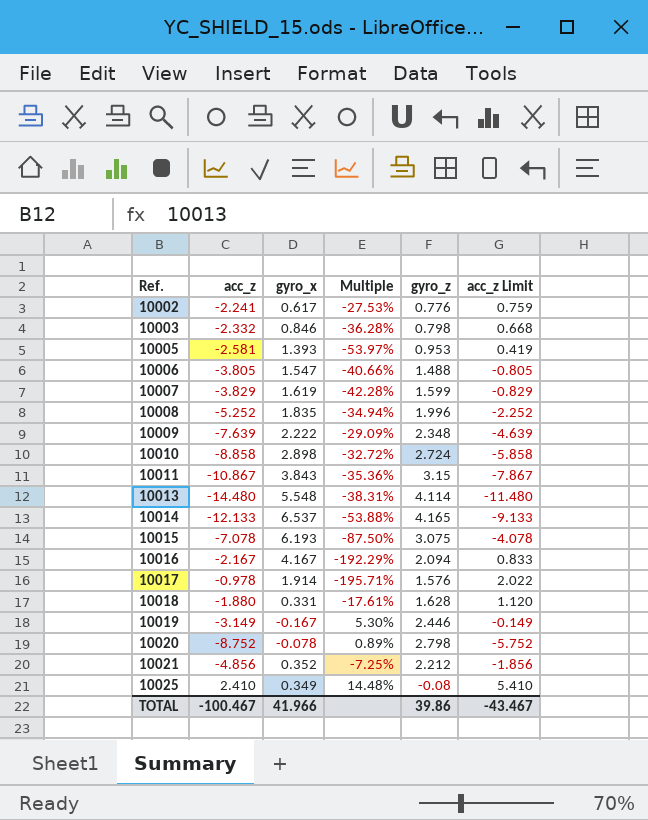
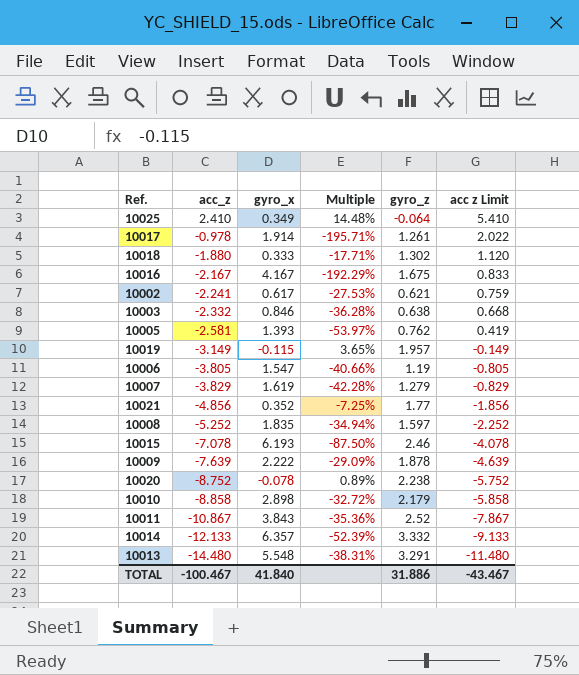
row order: Ref. ascending -> acc_z descending
column name: acc_z Limit -> acc z Limit
10025 | gyro_z: -0.08 -> -0.064
10017 | gyro_z: 1.576 -> 1.261
10018 | gyro_x: 0.331 -> 0.333
10018 | Multiple: -17.61% -> -17.71%
10018 | gyro_z: 1.628 -> 1.302
10016 | gyro_z: 2.094 -> 1.675
10002 | gyro_z: 0.776 -> 0.621
10003 | gyro_z: 0.798 -> 0.638
10005 | gyro_z: 0.953 -> 0.762
10019 | gyro_x: -0.167 -> -0.115
10019 | Multiple: 5.30% -> 3.65%
10019 | gyro_z: 2.446 -> 1.957
10006 | gyro_z: 1.488 -> 1.19
10007 | gyro_z: 1.599 -> 1.279
10021 | gyro_z: 2.212 -> 1.77
10008 | gyro_z: 1.996 -> 1.597
10015 | gyro_z: 3.075 -> 2.46
10009 | gyro_z: 2.348 -> 1.878
10020 | gyro_z: 2.798 -> 2.238
10010 | gyro_z: 2.724 -> 2.179
10011 | gyro_z: 3.15 -> 2.52
10014 | gyro_x: 6.537 -> 6.357
10014 | Multiple: -53.88% -> -52.39%
10014 | gyro_z: 4.165 -> 3.332
10013 | gyro_z: 4.114 -> 3.291
TOTAL | gyro_x: 41.966 -> 41.840
TOTAL | gyro_z: 39.86 -> 31.886

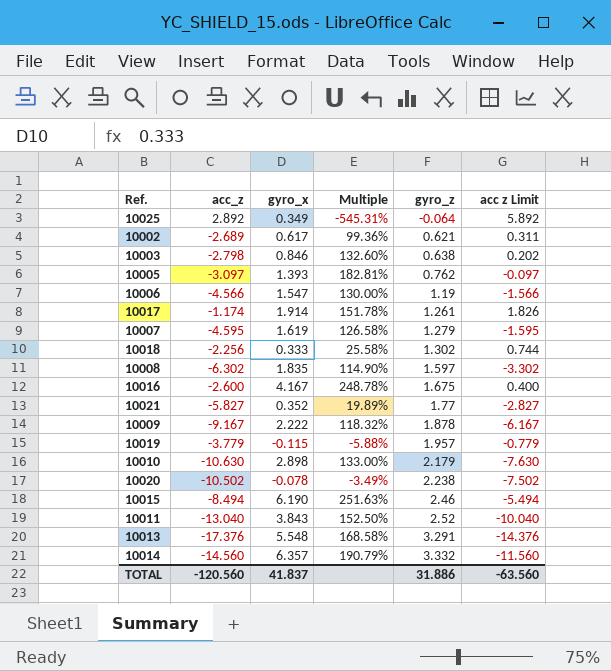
row order: acc_z descending -> gyro_z ascending
column Multiple | formula: [gyro_x] / [acc_z] -> [gyro_x] / [gyro_z]
10025 | acc_z: 2.410 -> 2.892
10025 | acc z Limit: 5.410 -> 5.892
10002 | acc_z: -2.241 -> -2.689
10002 | acc z Limit: 0.759 -> 0.311
10003 | acc_z: -2.332 -> -2.798
10003 | acc z Limit: 0.668 -> 0.202
10005 | acc_z: -2.581 -> -3.097
10005 | acc z Limit: 0.419 -> -0.097
10006 | acc_z: -3.805 -> -4.566
10006 | acc z Limit: -0.805 -> -1.566
10017 | acc_z: -0.978 -> -1.174
10017 | acc z Limit: 2.022 -> 1.826
10007 | acc_z: -3.829 -> -4.595
10007 | acc z Limit: -0.829 -> -1.595
10018 | acc_z: -1.880 -> -2.256
10018 | acc z Limit: 1.120 -> 0.744
10008 | acc_z: -5.252 -> -6.302
10008 | acc z Limit: -2.252 -> -3.302
10016 | acc_z: -2.167 -> -2.600
10016 | acc z Limit: 0.833 -> 0.400
10021 | acc_z: -4.856 -> -5.827
10021 | acc z Limit: -1.856 -> -2.827
10009 | acc_z: -7.639 -> -9.167
10009 | acc z Limit: -4.639 -> -6.167
10019 | acc_z: -3.149 -> -3.779
10019 | acc z Limit: -0.149 -> -0.779
10010 | acc_z: -8.858 -> -10.630
10010 | acc z Limit: -5.858 -> -7.630
10020 | acc_z: -8.752 -> -10.502
10020 | acc z Limit: -5.752 -> -7.502
10015 | acc_z: -7.078 -> -8.494
10015 | gyro_x: 6.193 -> 6.190
10015 | acc z Limit: -4.078 -> -5.494
10011 | acc_z: -10.867 -> -13.040
10011 | acc z Limit: -7.867 -> -10.040
10013 | acc_z: -14.480 -> -17.376
10013 | acc z Limit: -11.480 -> -14.376
10014 | acc_z: -12.133 -> -14.560
10014 | acc z Limit: -9.133 -> -11.560
TOTAL | acc_z: -100.467 -> -120.560
TOTAL | gyro_x: 41.840 -> 41.837
TOTAL | acc z Limit: -43.467 -> -63.560

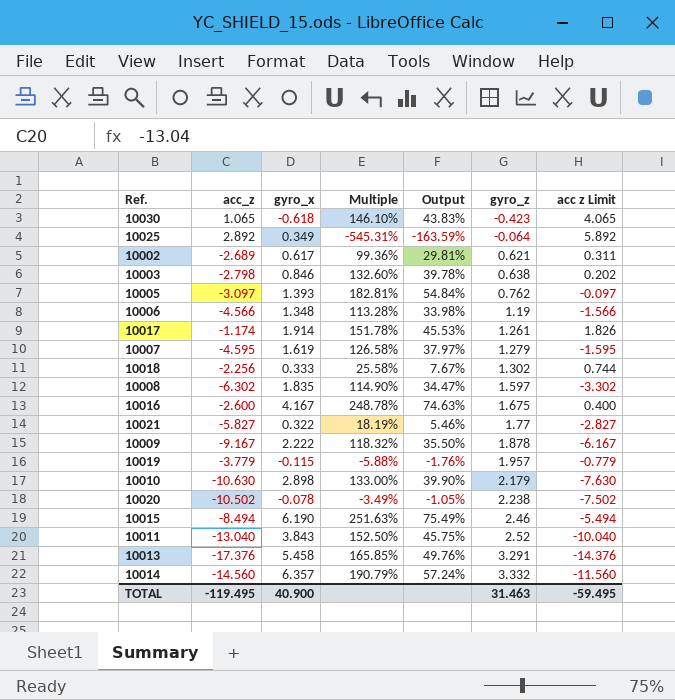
column Output | formula: none -> [Multiple] * 0.3
row 10030: none -> 1.065 | -0.618 | 146.10% | 43.83% | -0.423 | 4.065
10006 | gyro_x: 1.547 -> 1.348
10006 | Multiple: 130.00% -> 113.28%
10021 | gyro_x: 0.352 -> 0.322
10021 | Multiple: 19.89% -> 18.19%
10013 | gyro_x: 5.548 -> 5.458
10013 | Multiple: 168.58% -> 165.85%
TOTAL | acc_z: -120.560 -> -119.495
TOTAL | gyro_x: 41.837 -> 40.900
TOTAL | gyro_z: 31.886 -> 31.463
TOTAL | acc z Limit: -63.560 -> -59.495

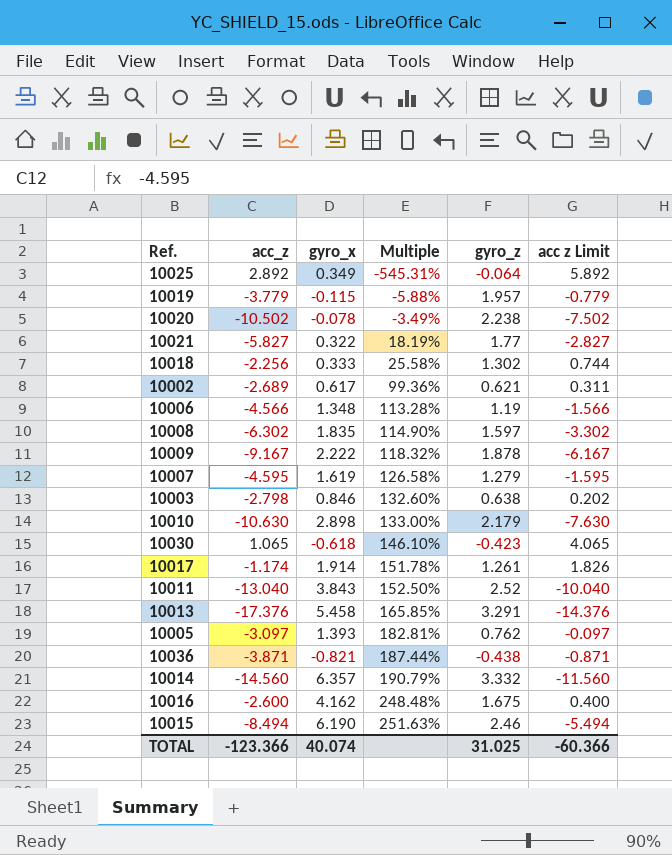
row order: gyro_z ascending -> Multiple ascending
column Output | formula: [Multiple] * 0.3 -> none
row 10036: none -> -3.871 | -0.821 | 187.44% | -0.438 | -0.871
10016 | gyro_x: 4.167 -> 4.162
10016 | Multiple: 248.78% -> 248.48%
TOTAL | acc_z: -119.495 -> -123.366
TOTAL | gyro_x: 40.900 -> 40.074
TOTAL | gyro_z: 31.463 -> 31.025
TOTAL | acc z Limit: -59.495 -> -60.366

